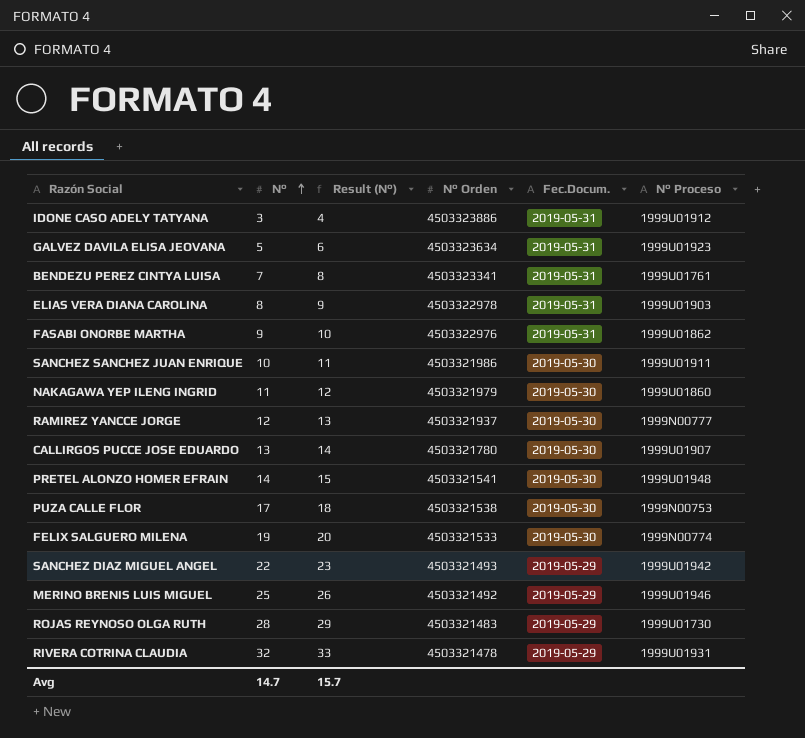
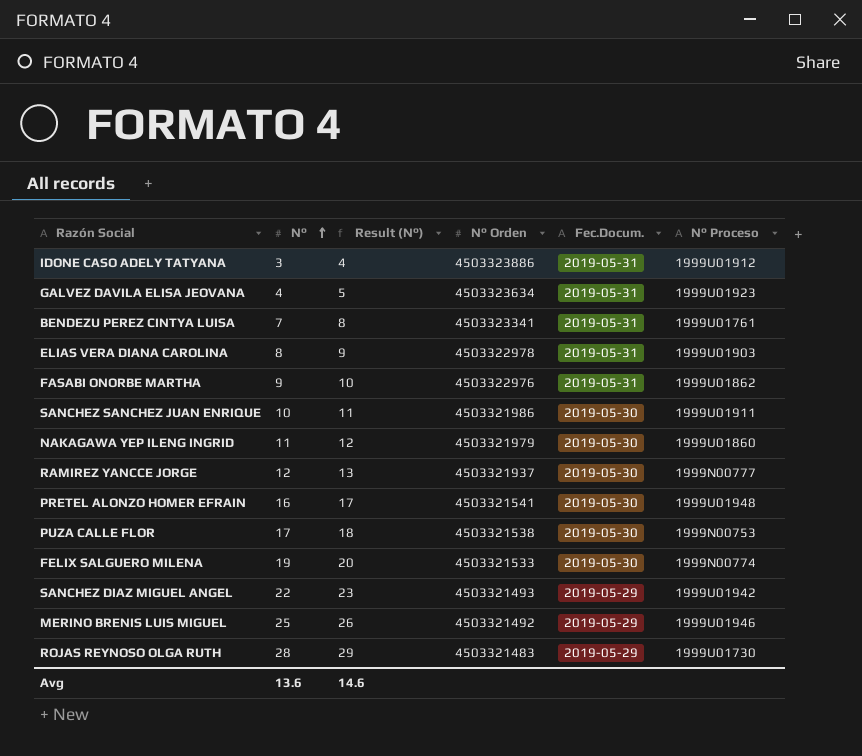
row CALLIRGOS PUCCE JOSE EDUARDO: 13 | 14 | 4503321780 | 2019-05-30 | 1999U01907 -> none
row RIVERA COTRINA CLAUDIA: 32 | 33 | 4503321478 | 2019-05-29 | 1999U01931 -> none
GALVEZ DAVILA ELISA JEOVANA | N°: 5 -> 4
GALVEZ DAVILA ELISA JEOVANA | Result (N°): 6 -> 5
PRETEL ALONZO HOMER EFRAIN | N°: 14 -> 16
PRETEL ALONZO HOMER EFRAIN | Result (N°): 15 -> 17
Avg | N°: 14.7 -> 13.6
Avg | Result (N°): 15.7 -> 14.6

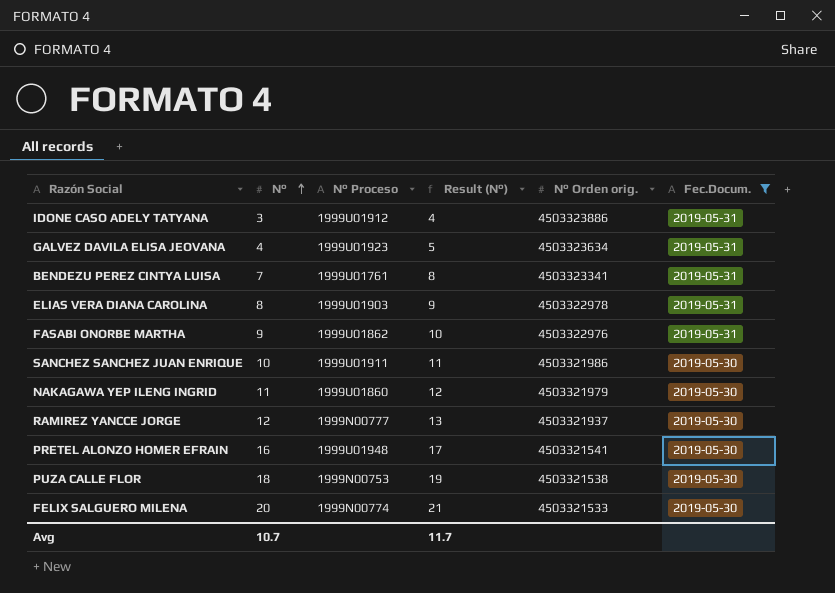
filter: none -> Fec.Docum. != 2019-05-29
column N° Proceso | position: 6 -> 3
column name: N° Orden -> N° Orden orig.
PUZA CALLE FLOR | N°: 17 -> 18
PUZA CALLE FLOR | Result (N°): 18 -> 19
FELIX SALGUERO MILENA | N°: 19 -> 20
FELIX SALGUERO MILENA | Result (N°): 20 -> 21
Avg | N°: 13.6 -> 10.7
Avg | Result (N°): 14.6 -> 11.7

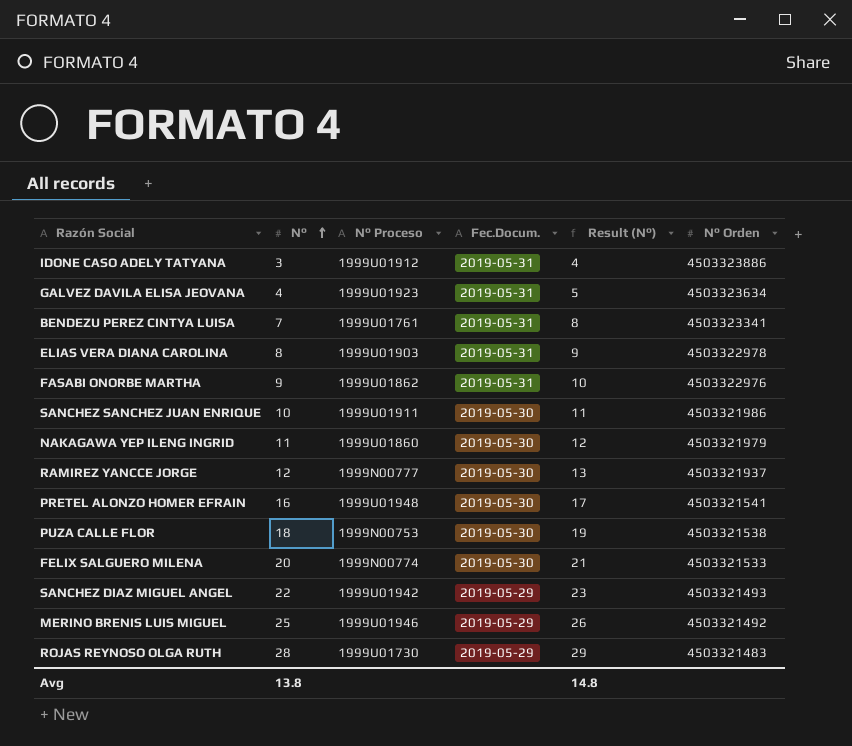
filter: Fec.Docum. != 2019-05-29 -> none
column Fec.Docum. | position: 6 -> 4
column name: N° Orden orig. -> N° Orden
Avg | N°: 10.7 -> 13.8
Avg | Result (N°): 11.7 -> 14.8

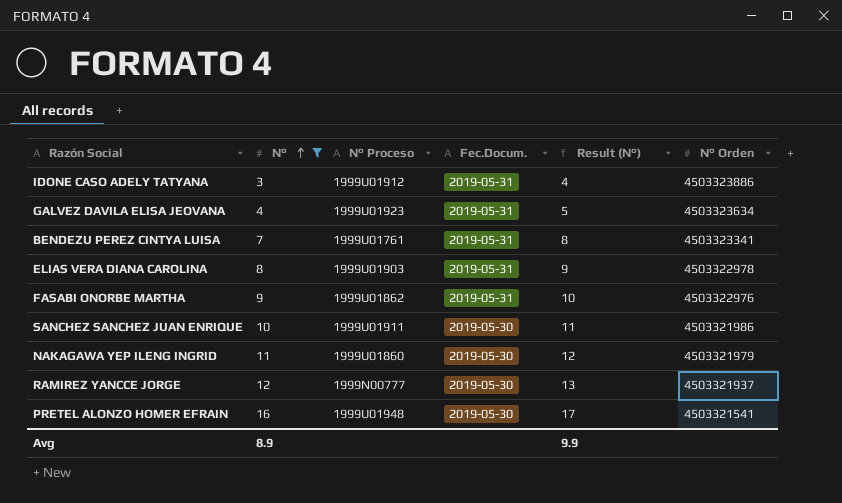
filter: none -> N° <= 16
Avg | N°: 13.8 -> 8.9
Avg | Result (N°): 14.8 -> 9.9

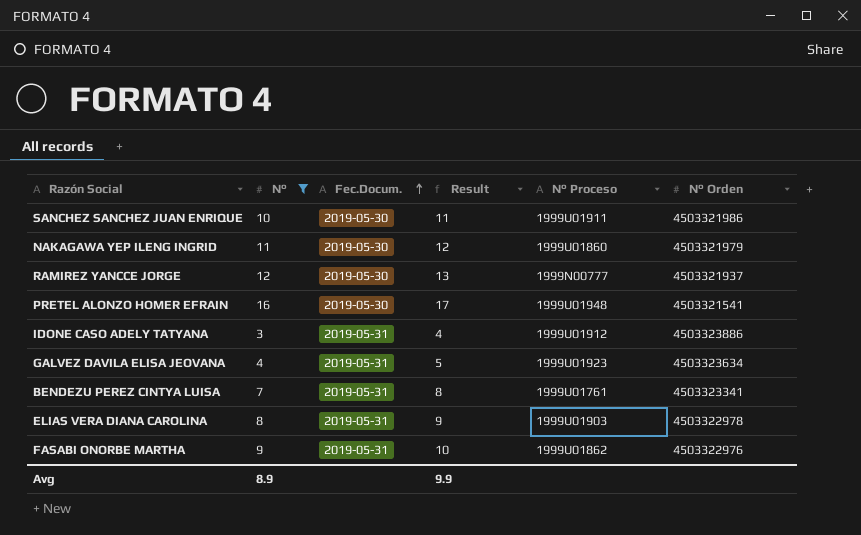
row order: N° ascending -> Fec.Docum. ascending
column name: Result (N°) -> Result
column N° Proceso | position: 3 -> 5

